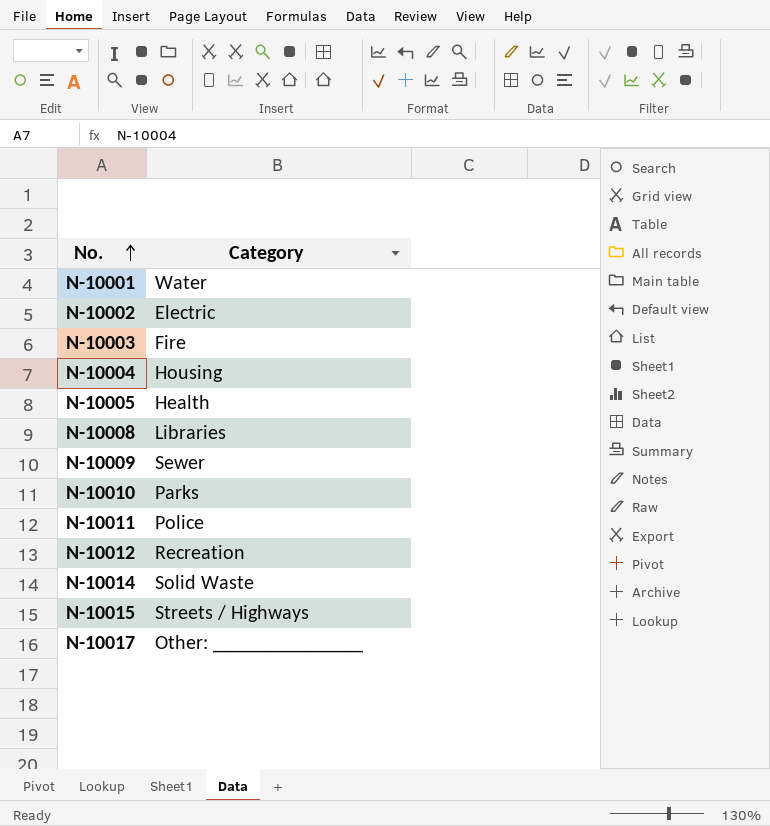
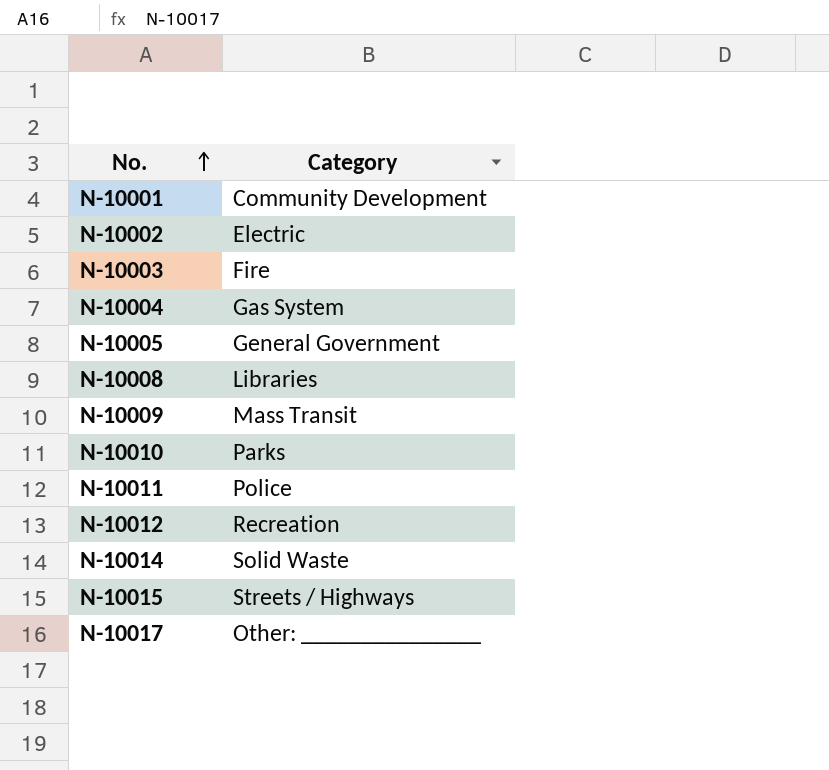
N-10001 | Category: Water -> Community Development
N-10004 | Category: Housing -> Gas System
N-10005 | Category: Health -> General Government
N-10009 | Category: Sewer -> Mass Transit

